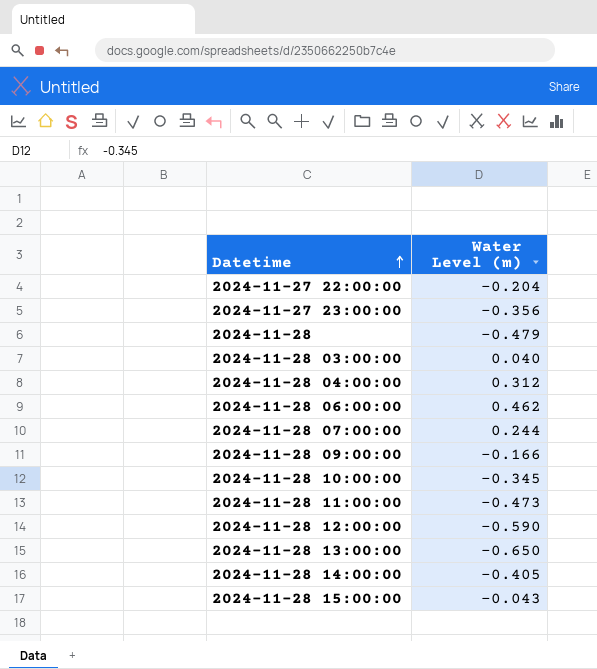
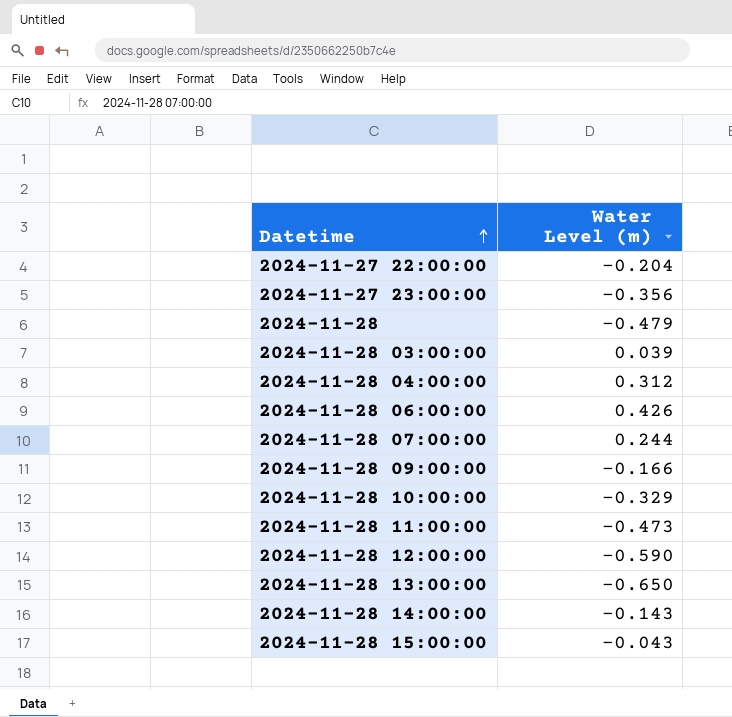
2024-11-28 03:00:00 | Water Level (m): 0.040 -> 0.039
2024-11-28 06:00:00 | Water Level (m): 0.462 -> 0.426
2024-11-28 10:00:00 | Water Level (m): -0.345 -> -0.329
2024-11-28 14:00:00 | Water Level (m): -0.405 -> -0.143

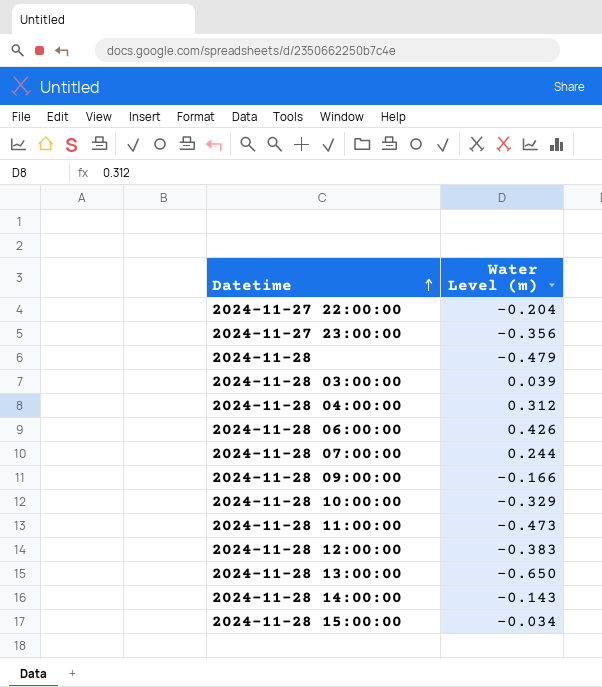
2024-11-28 12:00:00 | Water Level (m): -0.590 -> -0.383
2024-11-28 15:00:00 | Water Level (m): -0.043 -> -0.034

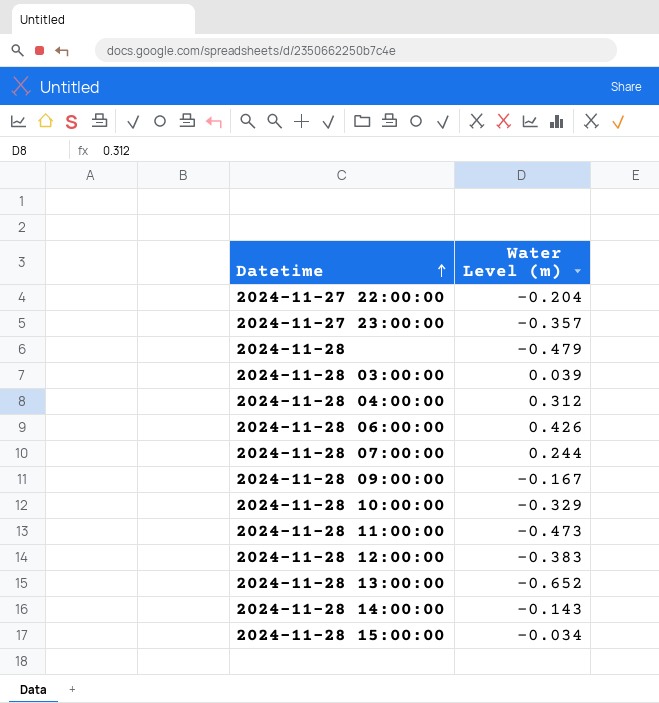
2024-11-27 23:00:00 | Water Level (m): -0.356 -> -0.357
2024-11-28 09:00:00 | Water Level (m): -0.166 -> -0.167
2024-11-28 13:00:00 | Water Level (m): -0.650 -> -0.652

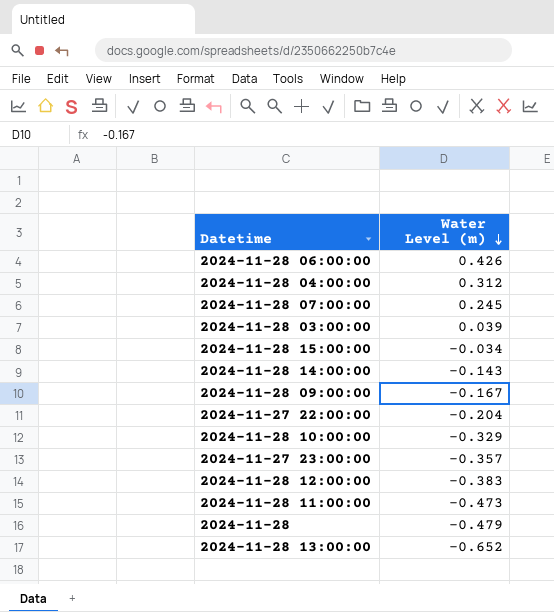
row order: Datetime ascending -> Water Level (m) descending
2024-11-28 07:00:00 | Water Level (m): 0.244 -> 0.245

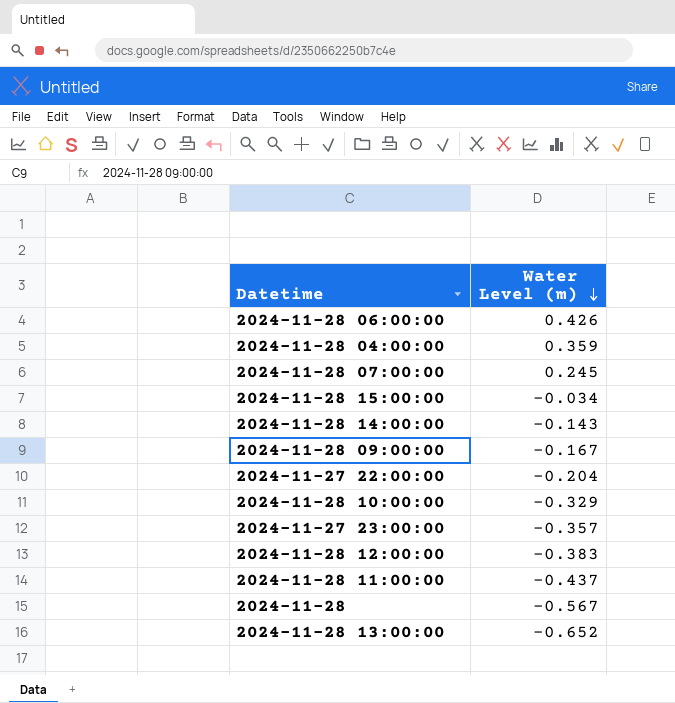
row 2024-11-28 03:00:00: 0.039 -> none
2024-11-28 04:00:00 | Water Level (m): 0.312 -> 0.359
2024-11-28 11:00:00 | Water Level (m): -0.473 -> -0.437
2024-11-28 | Water Level (m): -0.479 -> -0.567

